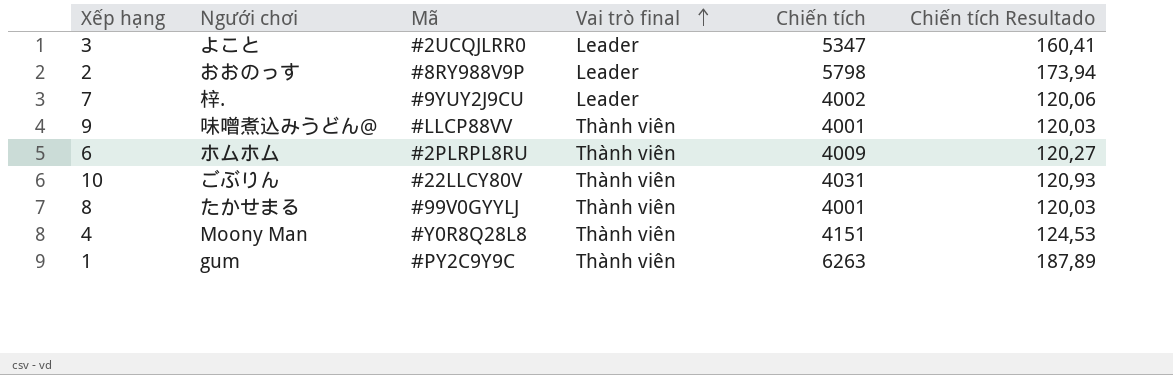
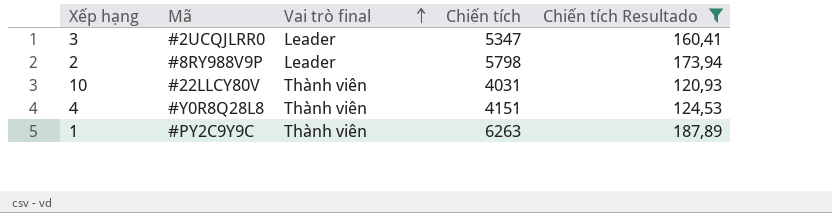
filter: none -> Chiến tích Resultado >= 120,93
column Người chơi | position: 2 -> none

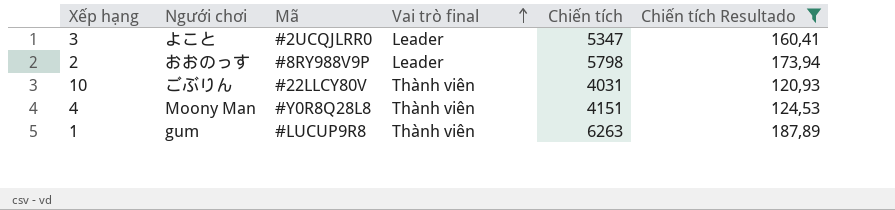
column Người chơi | position: none -> 2
1 | Mã: #PY2C9Y9C -> #LUCUP9R8

